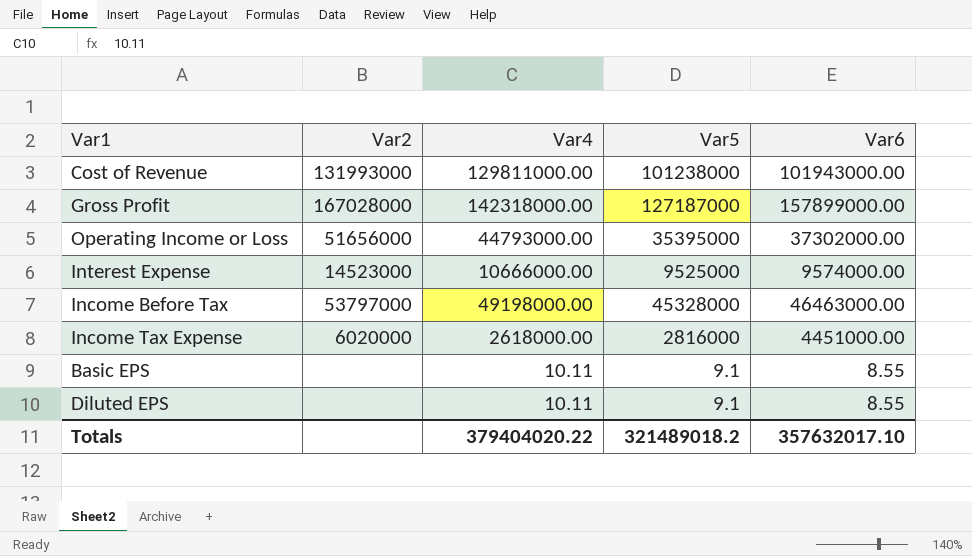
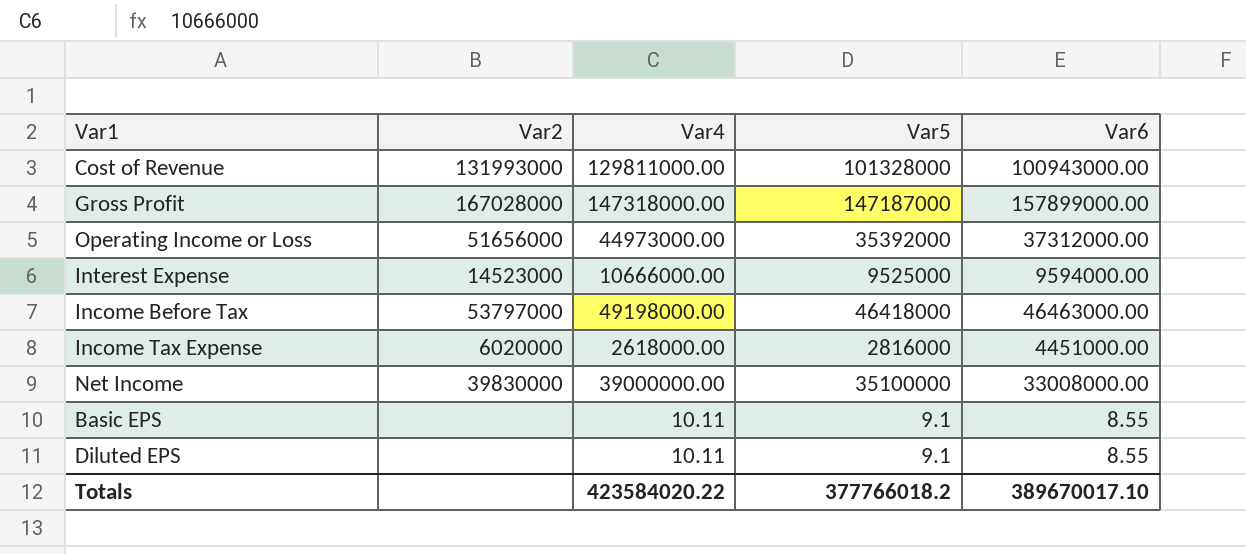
Cost of Revenue | Var5: 101238000 -> 101328000
Cost of Revenue | Var6: 101943000.00 -> 100943000.00
Gross Profit | Var4: 142318000.00 -> 147318000.00
Gross Profit | Var5: 127187000 -> 147187000
Operating Income or Loss | Var4: 44793000.00 -> 44973000.00
Operating Income or Loss | Var5: 35395000 -> 35392000
Operating Income or Loss | Var6: 37302000.00 -> 37312000.00
Interest Expense | Var6: 9574000.00 -> 9594000.00
Income Before Tax | Var5: 45328000 -> 46418000
row Net Income: none -> 39830000 | 39000000.00 | 35100000 | 33008000.00
Totals | Var4: 379404020.22 -> 423584020.22
Totals | Var5: 321489018.2 -> 377766018.2
Totals | Var6: 357632017.10 -> 389670017.10

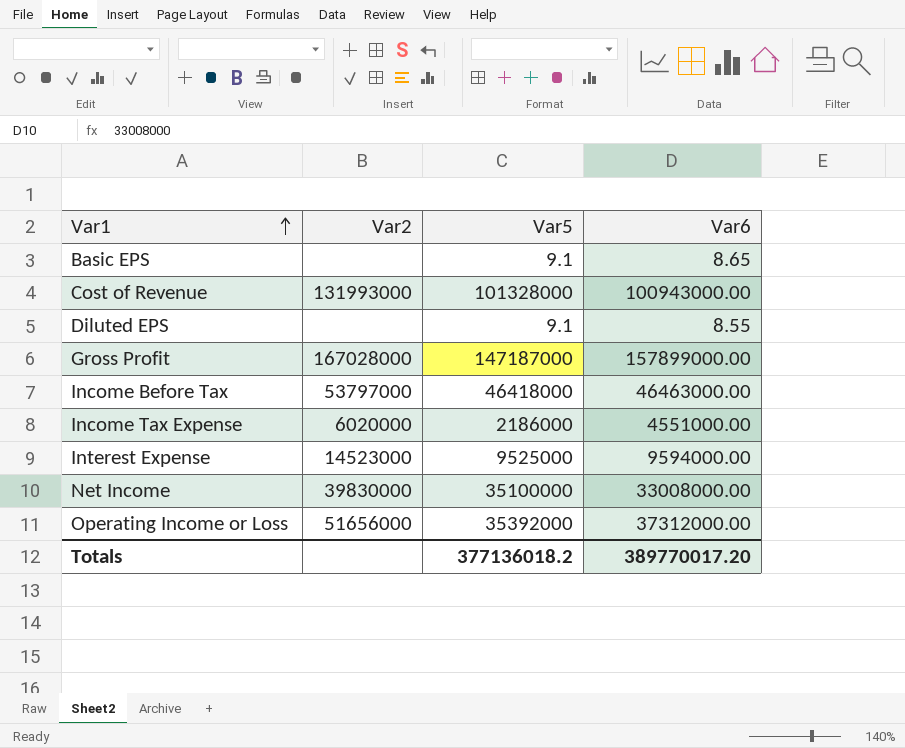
row order: none -> Var1 ascending
column Var4 | position: 3 -> none
Basic EPS | Var6: 8.55 -> 8.65
Income Tax Expense | Var5: 2816000 -> 2186000
Income Tax Expense | Var6: 4451000.00 -> 4551000.00
Totals | Var5: 377766018.2 -> 377136018.2
Totals | Var6: 389670017.10 -> 389770017.20

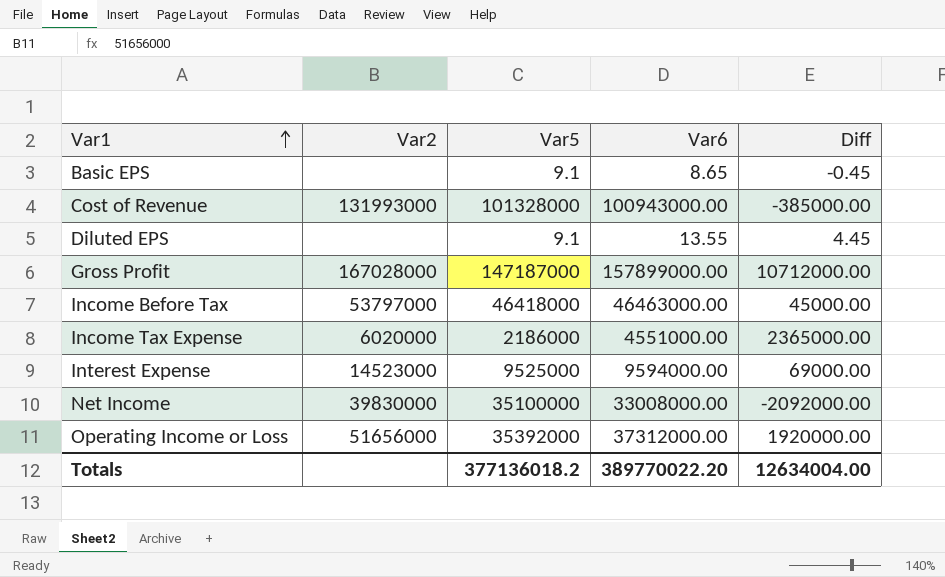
column Diff | formula: none -> [Var6] - [Var5]
Diluted EPS | Var6: 8.55 -> 13.55
Totals | Var6: 389770017.20 -> 389770022.20

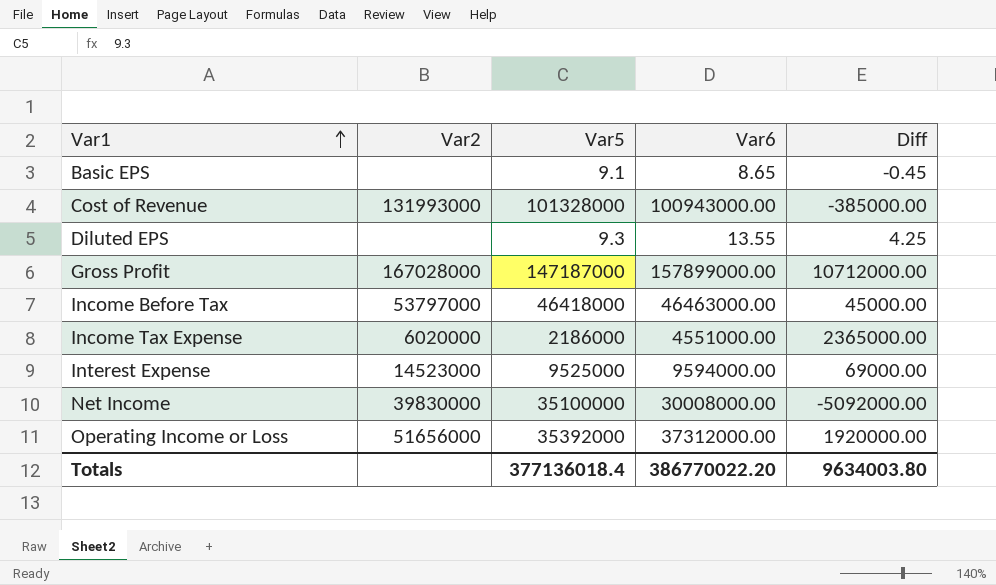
Diluted EPS | Var5: 9.1 -> 9.3
Diluted EPS | Diff: 4.45 -> 4.25
Net Income | Var6: 33008000.00 -> 30008000.00
Net Income | Diff: -2092000.00 -> -5092000.00
Totals | Var5: 377136018.2 -> 377136018.4
Totals | Var6: 389770022.20 -> 386770022.20
Totals | Diff: 12634004.00 -> 9634003.80

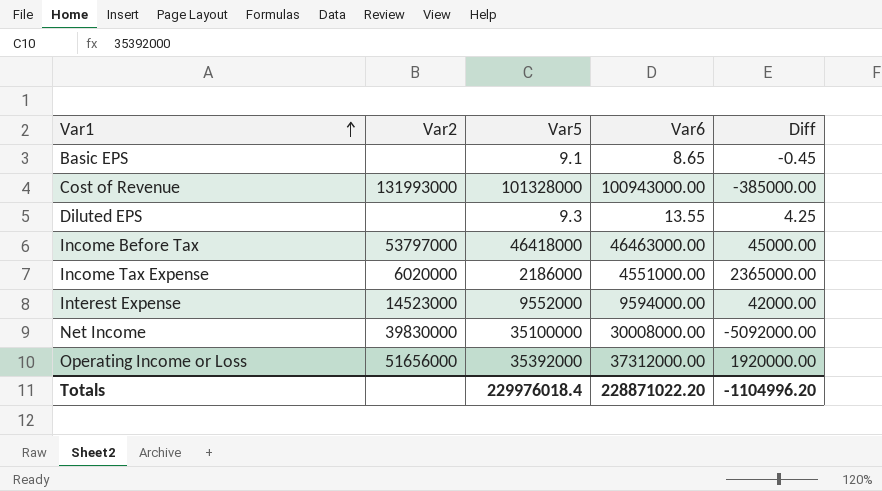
row Gross Profit: 167028000 | 147187000 | 157899000.00 | 10712000.00 -> none
Interest Expense | Var5: 9525000 -> 9552000
Interest Expense | Diff: 69000.00 -> 42000.00
Totals | Var5: 377136018.4 -> 229976018.4
Totals | Var6: 386770022.20 -> 228871022.20
Totals | Diff: 9634003.80 -> -1104996.20

